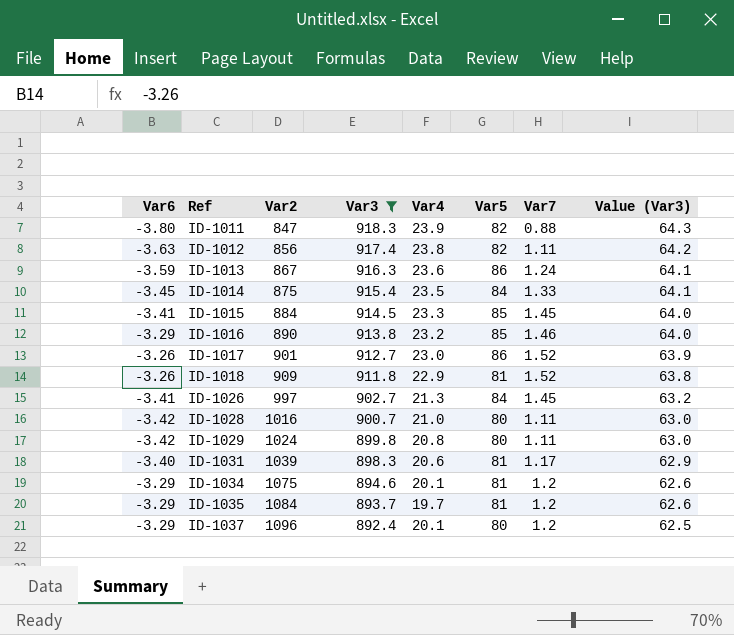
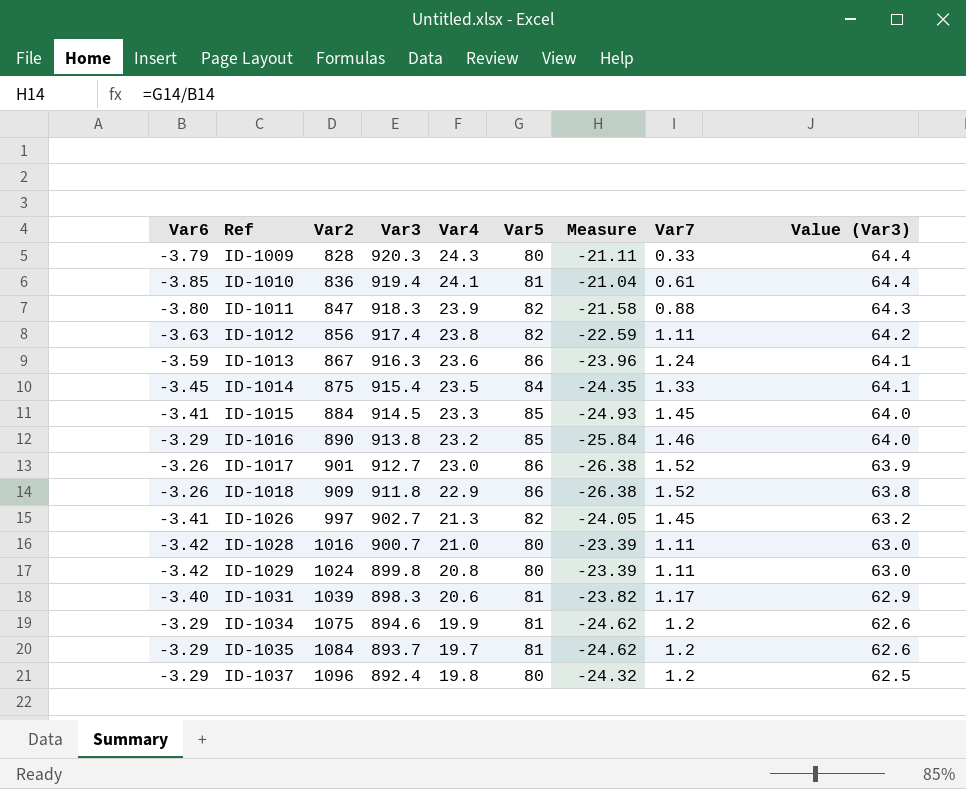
filter: Var3 <= 918.3 -> none
column Measure | formula: none -> [Var5] / [Var6]
ID-1018 | Var5: 81 -> 86
ID-1026 | Var5: 84 -> 82
ID-1034 | Var4: 20.1 -> 19.9
ID-1037 | Var4: 20.1 -> 19.8

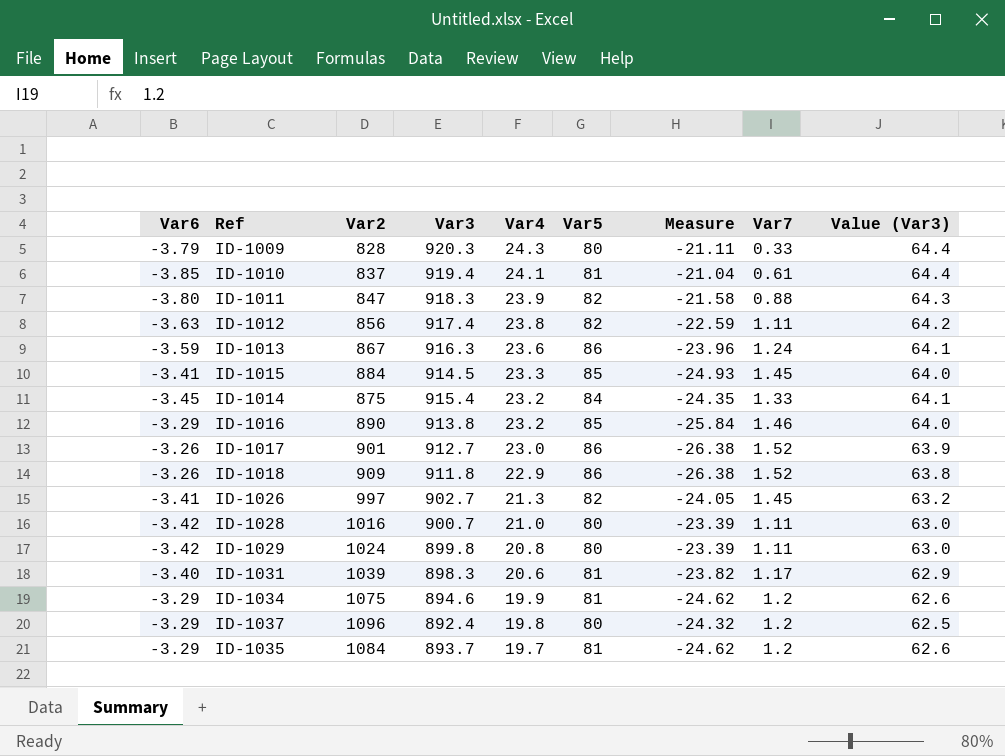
row order: Ref ascending -> Var4 descending
ID-1010 | Var2: 836 -> 837
ID-1014 | Var4: 23.5 -> 23.2

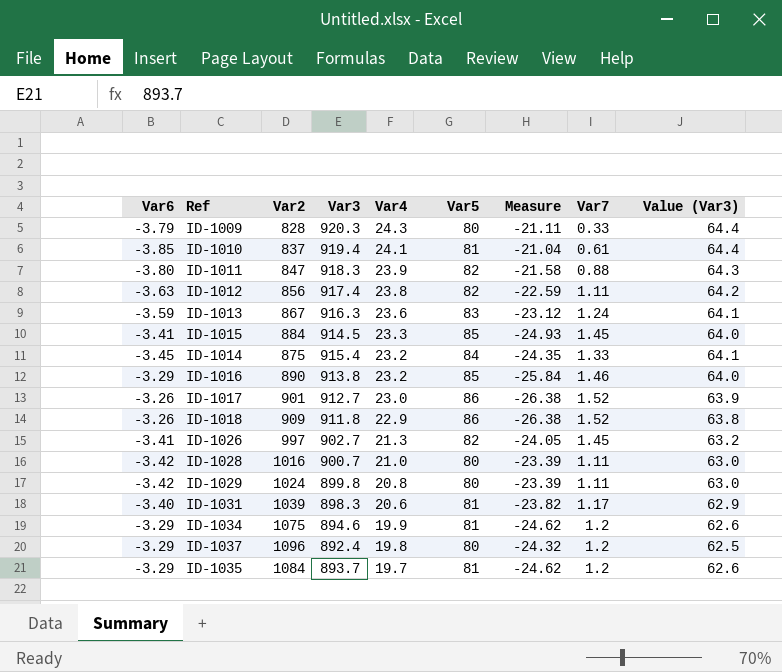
ID-1013 | Var5: 86 -> 83
ID-1013 | Measure: -23.96 -> -23.12

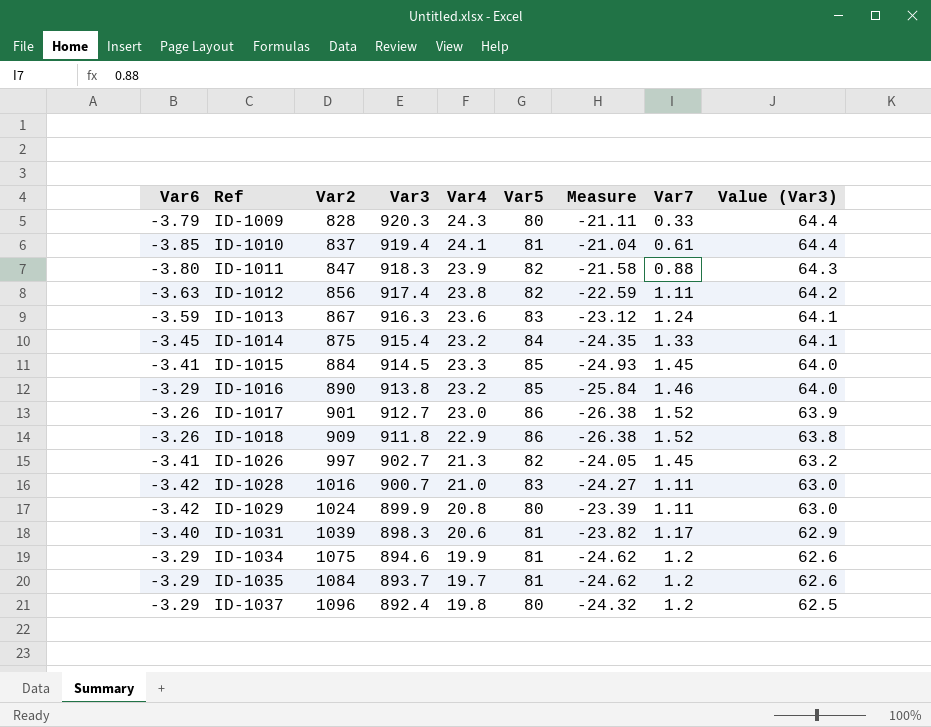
row order: Var4 descending -> Ref ascending
ID-1028 | Var5: 80 -> 83
ID-1028 | Measure: -23.39 -> -24.27
ID-1029 | Var3: 899.8 -> 899.9

